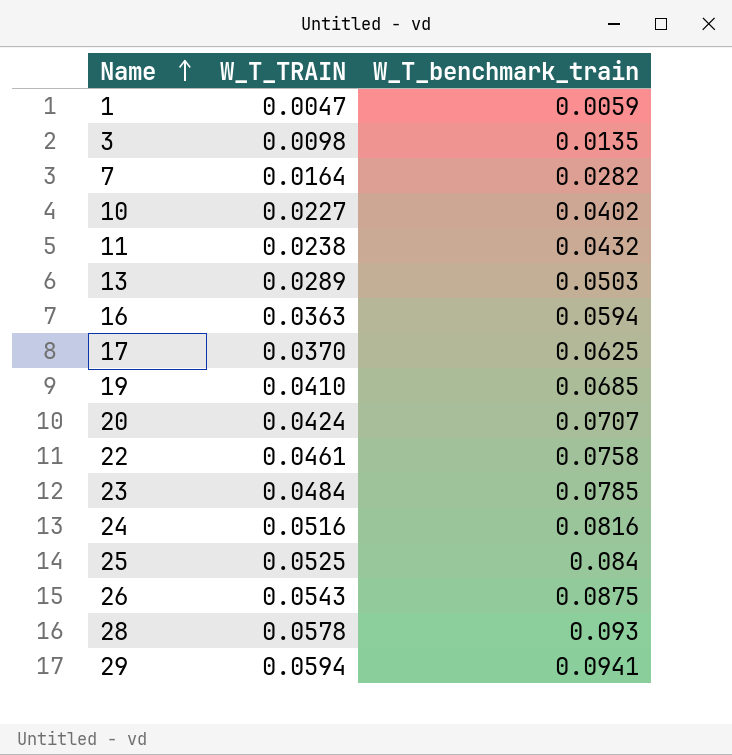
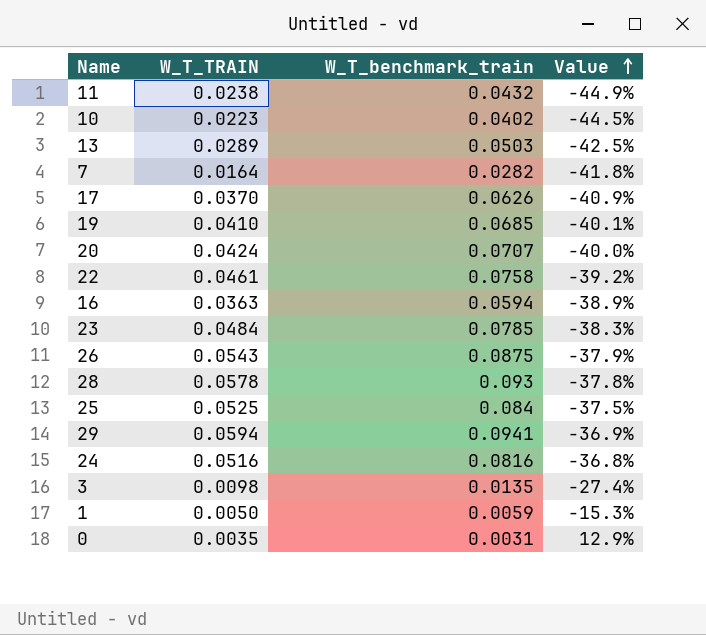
row order: Name ascending -> Value ascending
column Value | formula: none -> ([W_T_TRAIN] - [W_T_benchmark_train]) / [W_T_benchmark_train]
10 | W_T_TRAIN: 0.0227 -> 0.0223
17 | W_T_benchmark_train: 0.0625 -> 0.0626
1 | W_T_TRAIN: 0.0047 -> 0.0050
row 0: none -> 0.0035 | 0.0031 | 12.9%

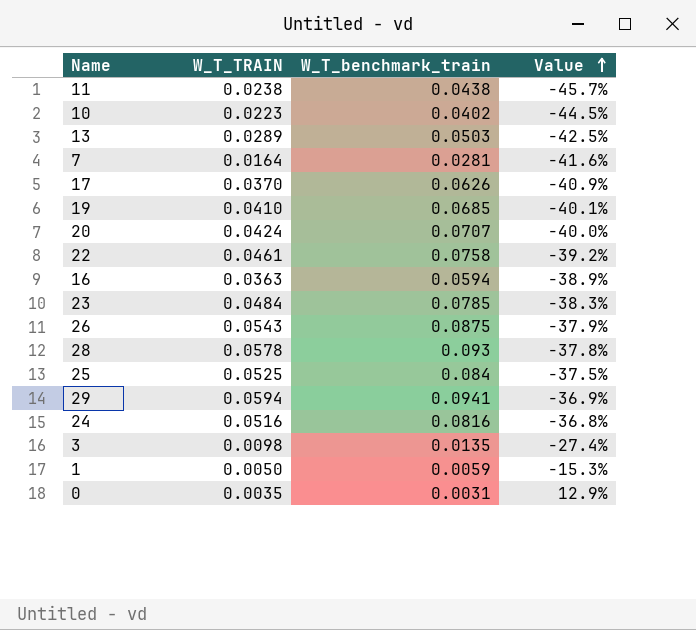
11 | W_T_benchmark_train: 0.0432 -> 0.0438
11 | Value: -44.9% -> -45.7%
7 | W_T_benchmark_train: 0.0282 -> 0.0281
7 | Value: -41.8% -> -41.6%

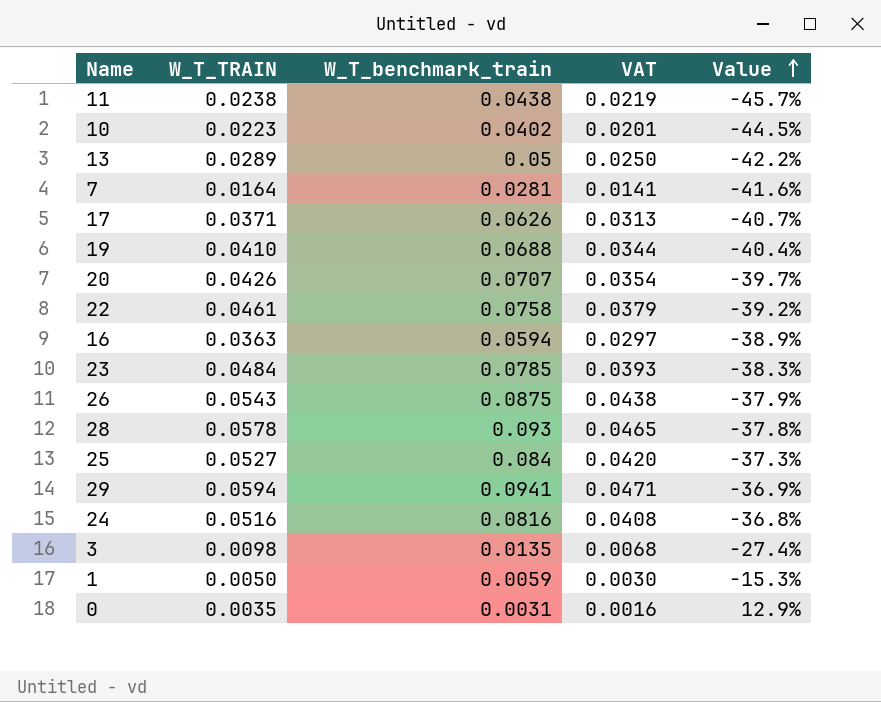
column VAT | formula: none -> [W_T_benchmark_train] * 0.5
13 | W_T_benchmark_train: 0.0503 -> 0.05
13 | Value: -42.5% -> -42.2%
17 | W_T_TRAIN: 0.0370 -> 0.0371
17 | Value: -40.9% -> -40.7%
19 | W_T_benchmark_train: 0.0685 -> 0.0688
19 | Value: -40.1% -> -40.4%
20 | W_T_TRAIN: 0.0424 -> 0.0426
20 | Value: -40.0% -> -39.7%
25 | W_T_TRAIN: 0.0525 -> 0.0527
25 | Value: -37.5% -> -37.3%

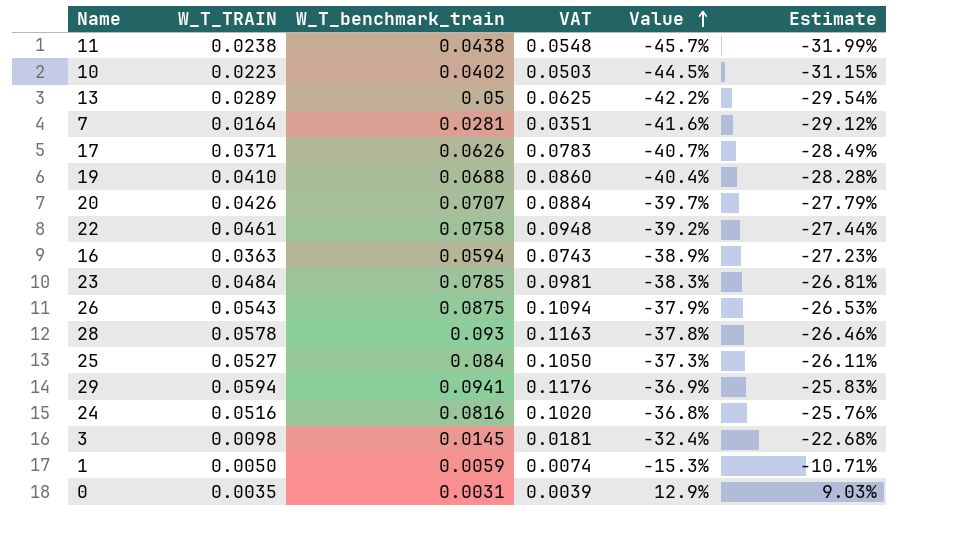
column VAT | formula: [W_T_benchmark_train] * 0.5 -> [W_T_benchmark_train] * 1.25
column Estimate | formula: none -> [Value] * 0.7
3 | W_T_benchmark_train: 0.0135 -> 0.0145
3 | Value: -27.4% -> -32.4%

